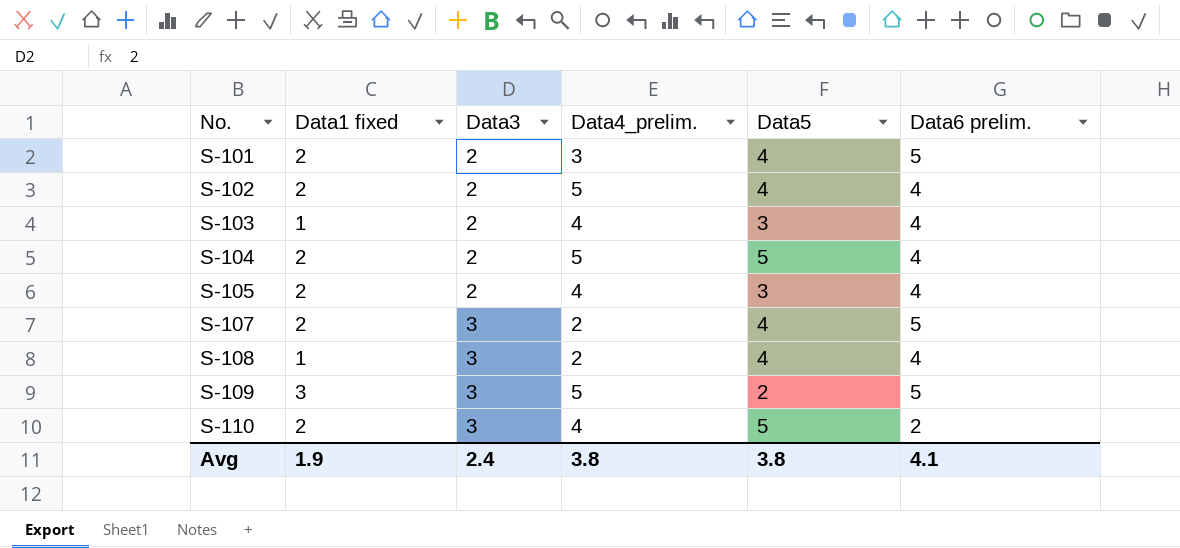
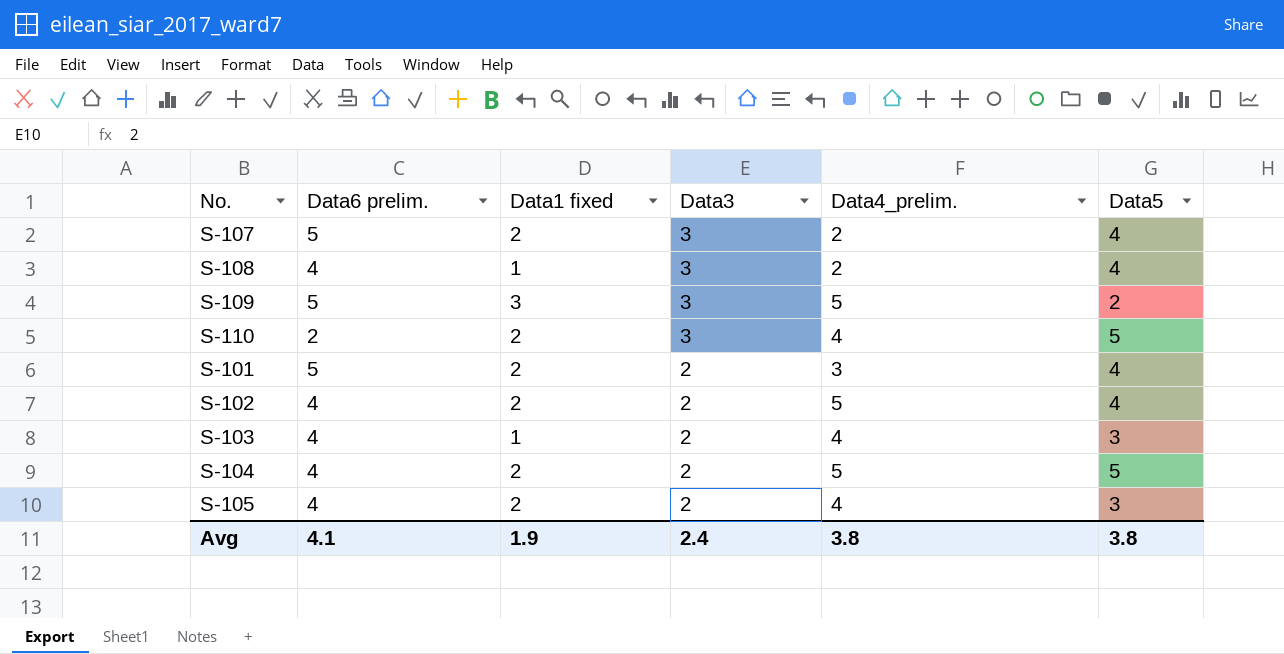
row order: No. ascending -> Data3 descending
column Data6 prelim. | position: 6 -> 2

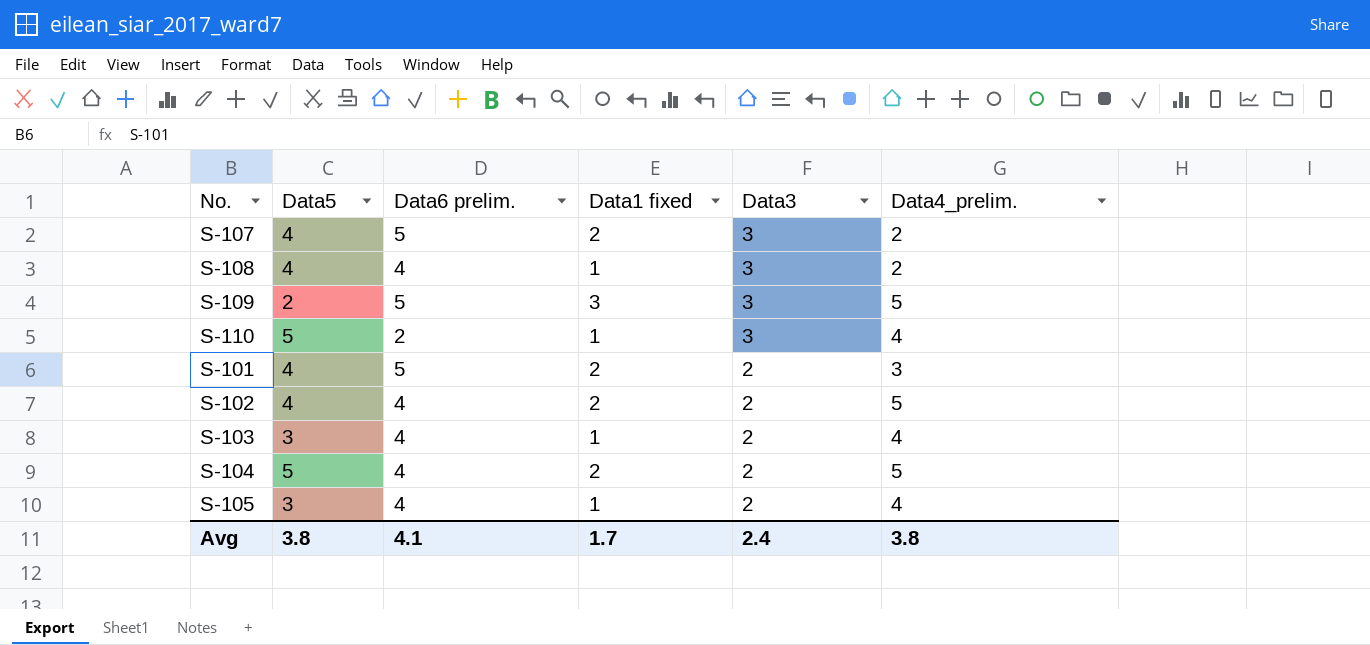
column Data5 | position: 6 -> 2
S-110 | Data1 fixed: 2 -> 1
S-105 | Data1 fixed: 2 -> 1
Avg | Data1 fixed: 1.9 -> 1.7

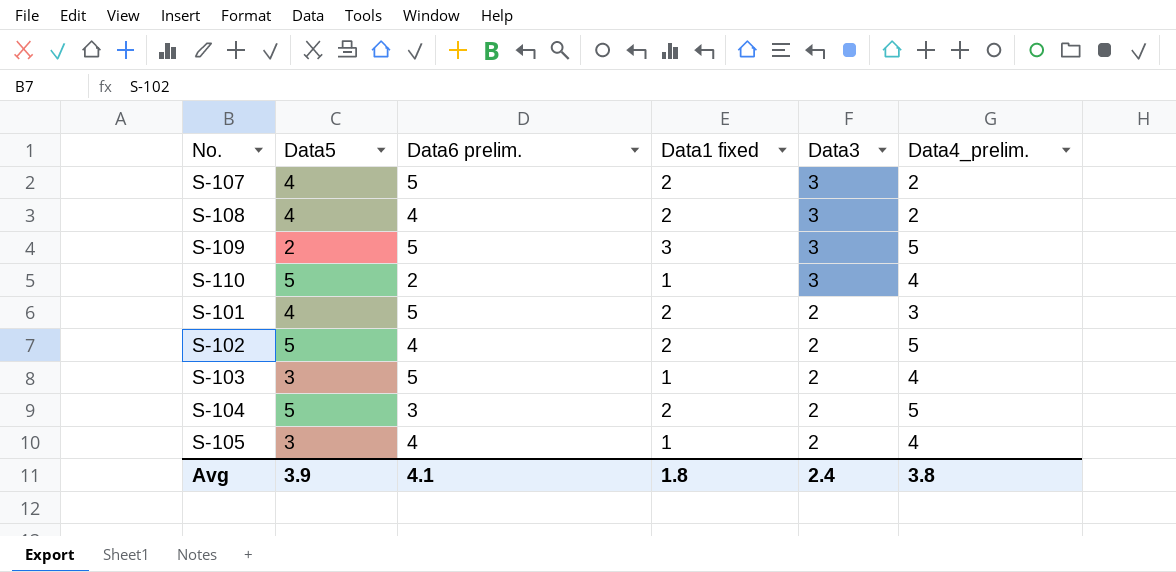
S-108 | Data1 fixed: 1 -> 2
S-102 | Data5: 4 -> 5
S-103 | Data6 prelim.: 4 -> 5
S-104 | Data6 prelim.: 4 -> 3
Avg | Data5: 3.8 -> 3.9
Avg | Data1 fixed: 1.7 -> 1.8

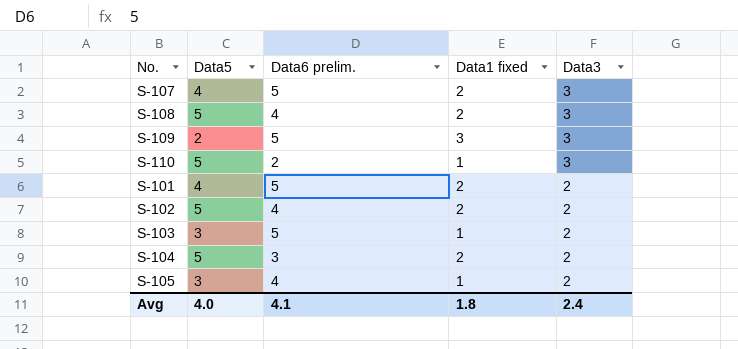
column Data4_prelim. | position: 6 -> none
S-108 | Data5: 4 -> 5
Avg | Data5: 3.9 -> 4.0

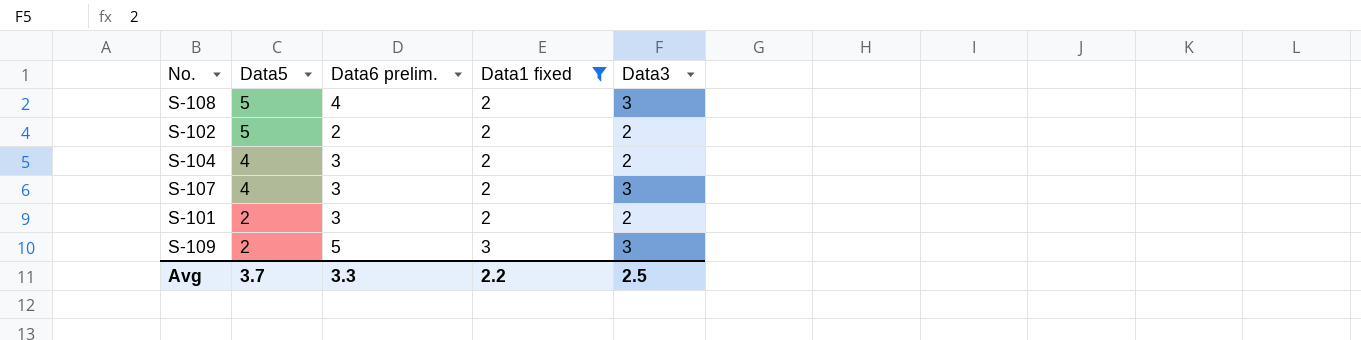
filter: none -> Data1 fixed != 1
row order: Data3 descending -> Data5 descending
S-102 | Data6 prelim.: 4 -> 2
S-104 | Data5: 5 -> 4
S-107 | Data6 prelim.: 5 -> 3
S-101 | Data5: 4 -> 2
S-101 | Data6 prelim.: 5 -> 3
Avg | Data5: 4.0 -> 3.7
Avg | Data6 prelim.: 4.1 -> 3.3
Avg | Data1 fixed: 1.8 -> 2.2
Avg | Data3: 2.4 -> 2.5

